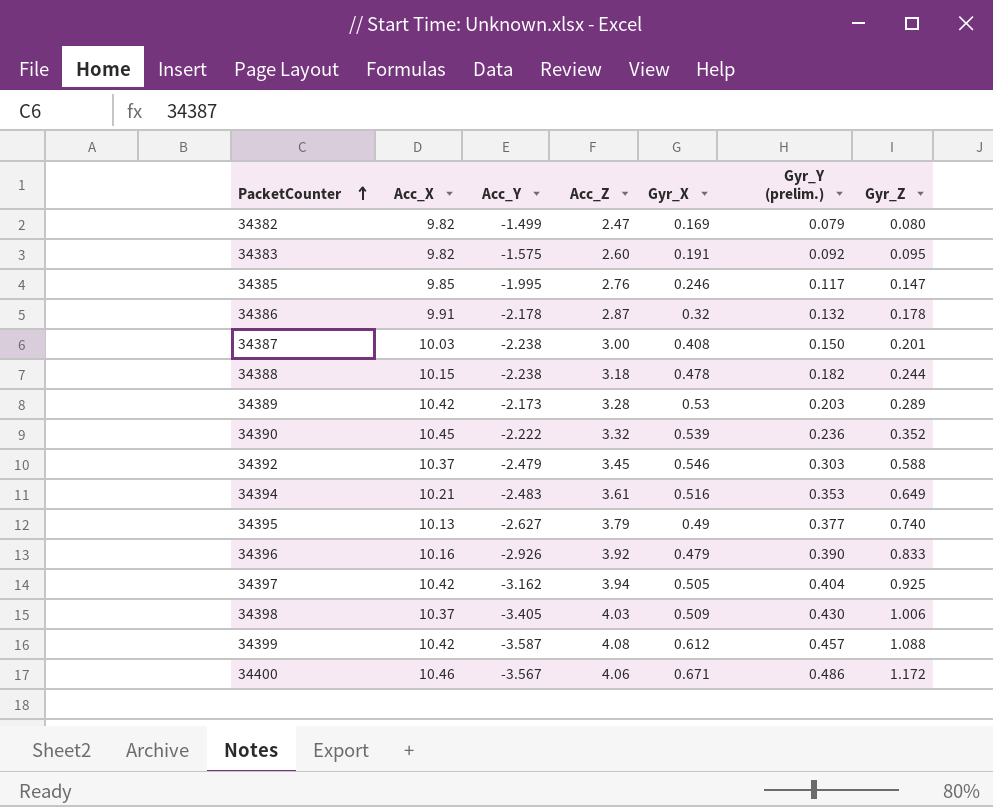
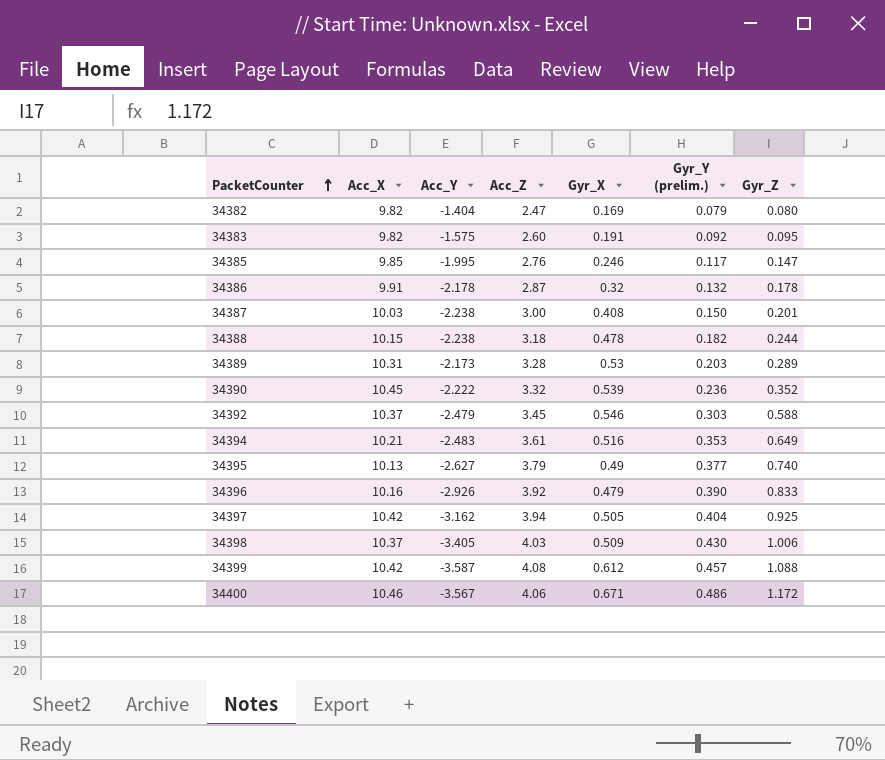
34382 | Acc_Y: -1.499 -> -1.404
34389 | Acc_X: 10.42 -> 10.31

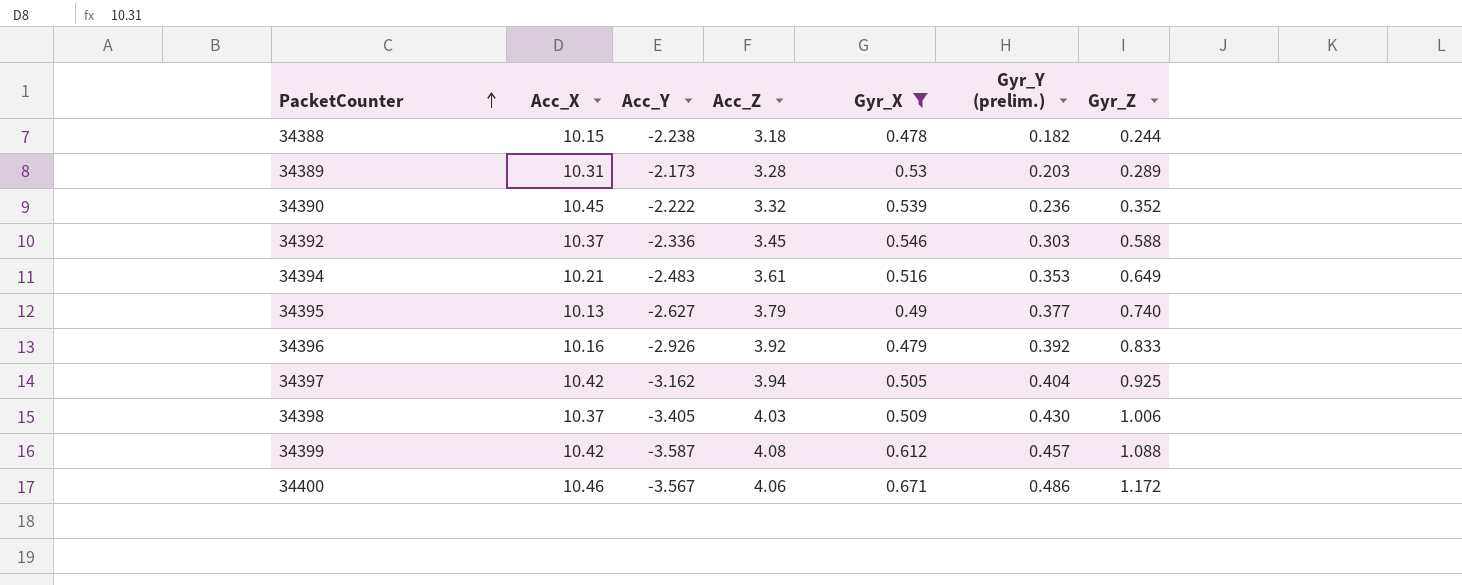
filter: none -> Gyr_X >= 0.478
34392 | Acc_Y: -2.479 -> -2.336
34396 | Gyr_Y (prelim.): 0.390 -> 0.392

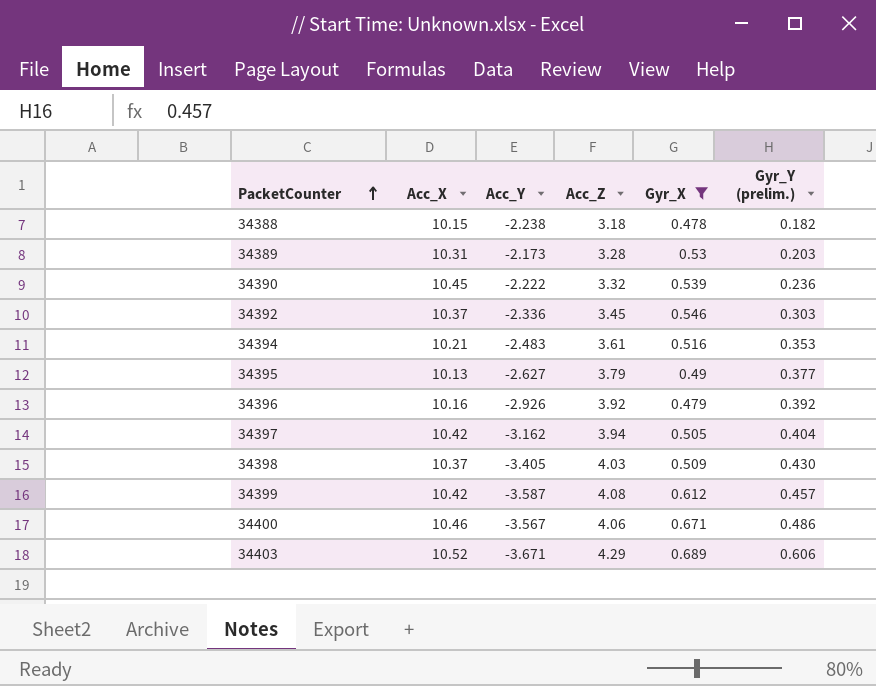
column Gyr_Z | position: 7 -> none
row 34403: none -> 10.52 | -3.671 | 4.29 | 0.689 | 0.606

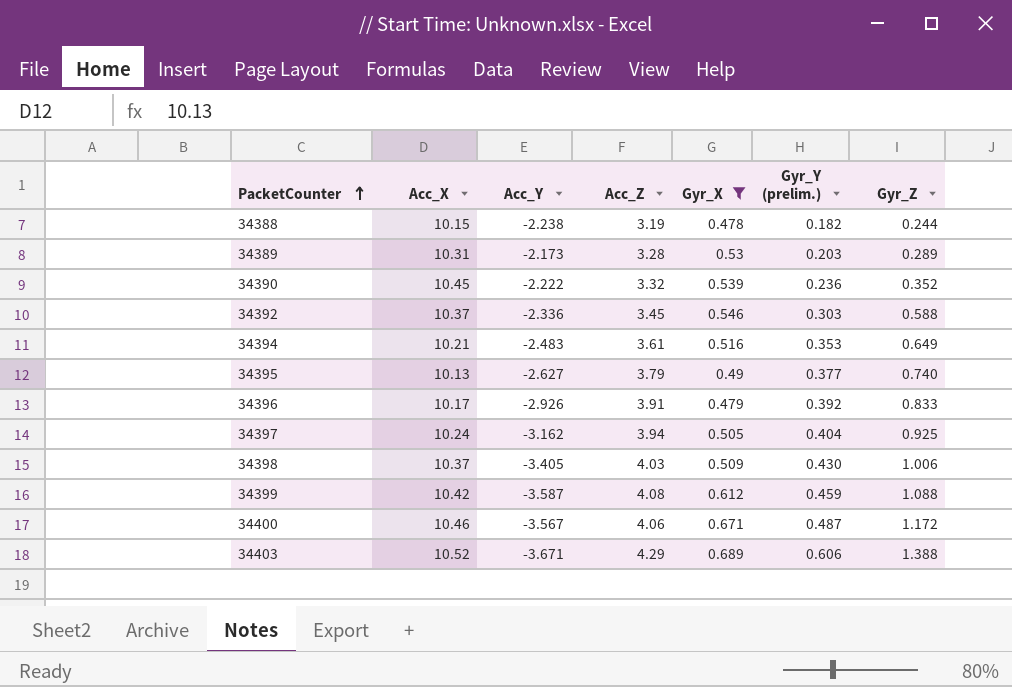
column Gyr_Z | position: none -> 7
34388 | Acc_Z: 3.18 -> 3.19
34396 | Acc_X: 10.16 -> 10.17
34396 | Acc_Z: 3.92 -> 3.91
34397 | Acc_X: 10.42 -> 10.24
34399 | Gyr_Y (prelim.): 0.457 -> 0.459
34400 | Gyr_Y (prelim.): 0.486 -> 0.487

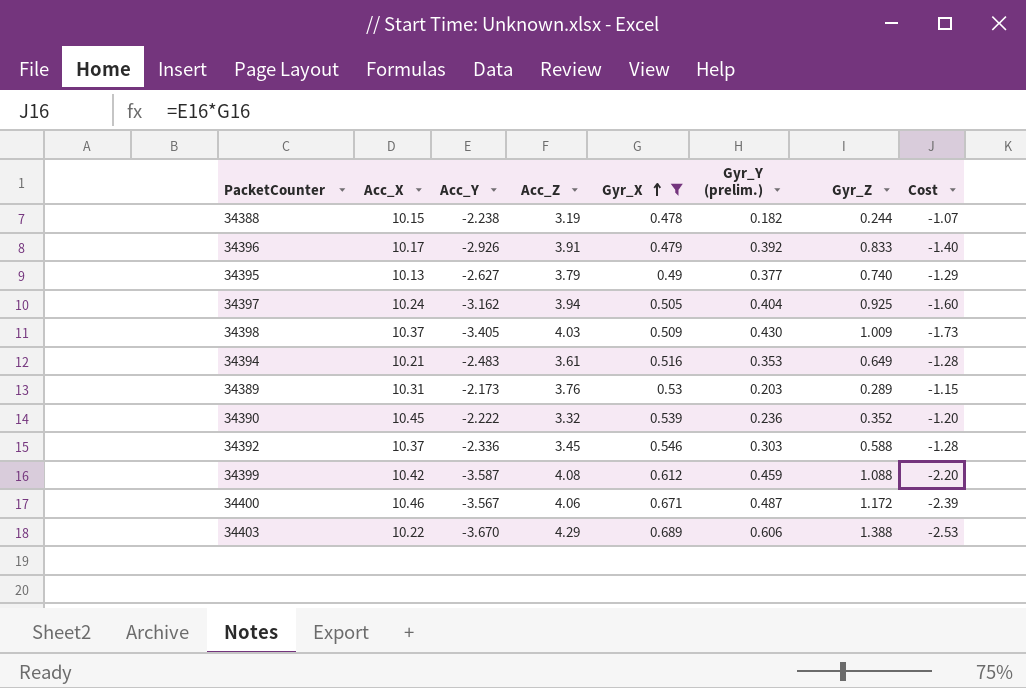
row order: PacketCounter ascending -> Gyr_X ascending
column Cost | formula: none -> [Acc_Y] * [Gyr_X]
34398 | Gyr_Z: 1.006 -> 1.009
34389 | Acc_Z: 3.28 -> 3.76
34403 | Acc_X: 10.52 -> 10.22
34403 | Acc_Y: -3.671 -> -3.670

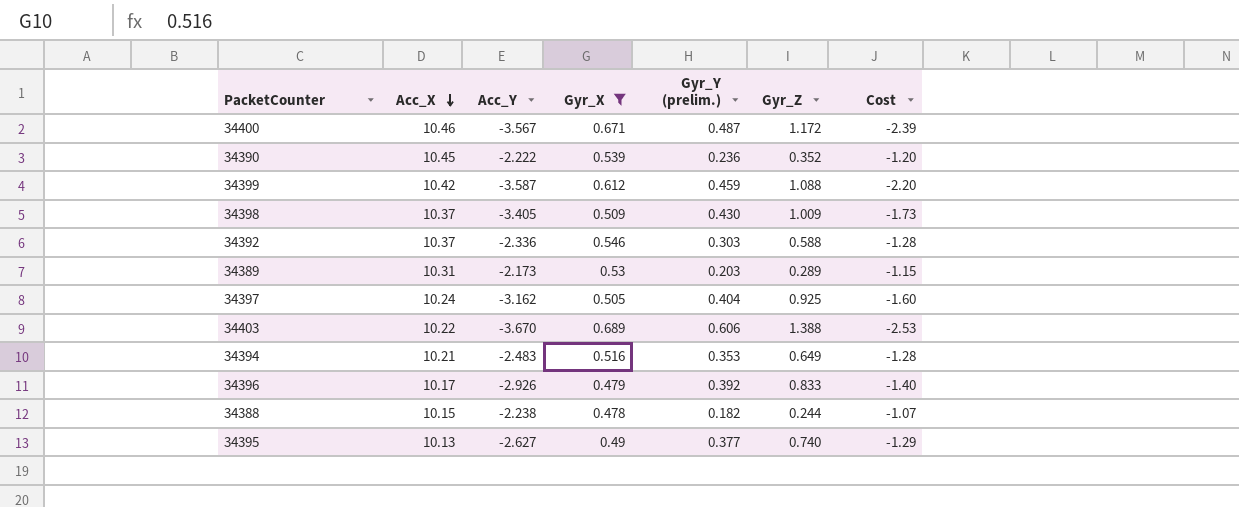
row order: Gyr_X ascending -> Acc_X descending
column Acc_Z | position: 4 -> none

